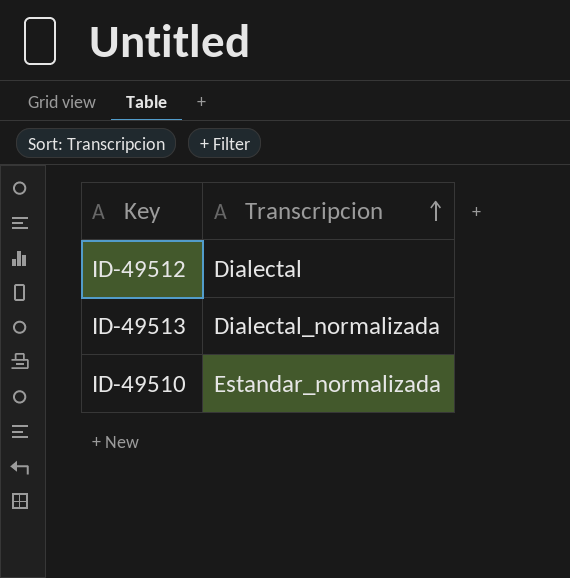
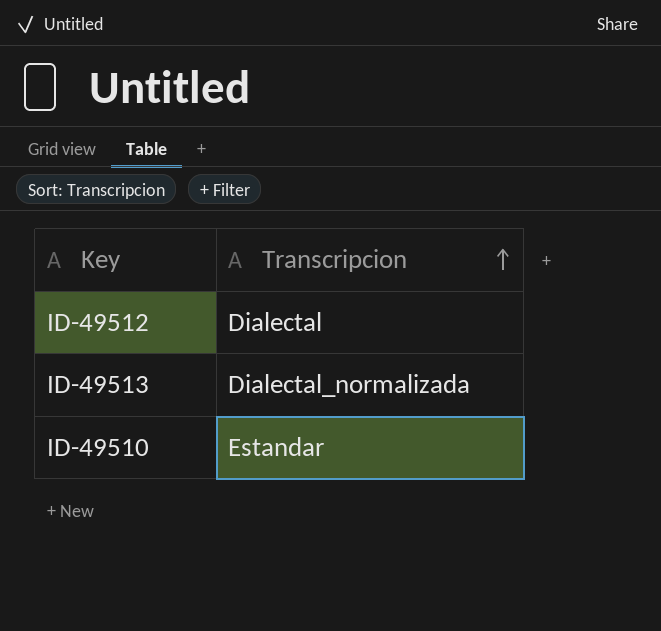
ID-49510 | Transcripcion: Estandar_normalizada -> Estandar

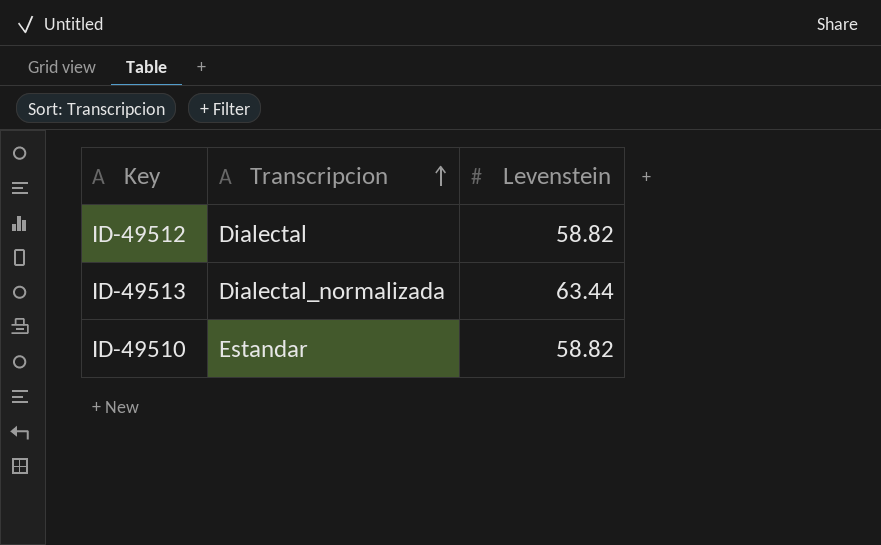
column Levenstein | position: none -> 3

